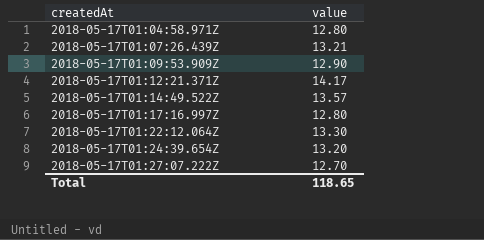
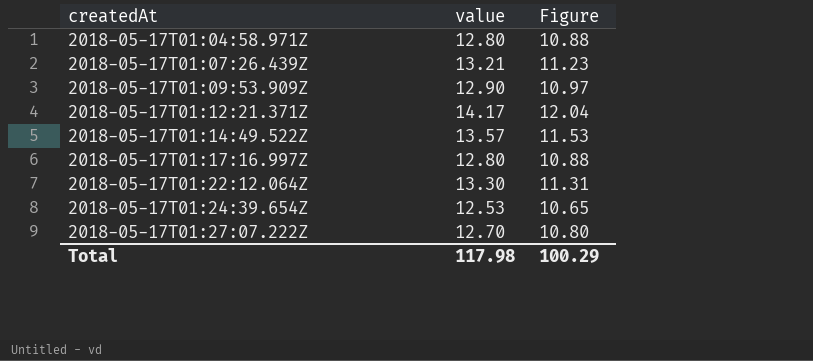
column Figure | formula: none -> [value] * 0.85
2018-05-17T01:24:39.654Z | value: 13.20 -> 12.53
Total | value: 118.65 -> 117.98

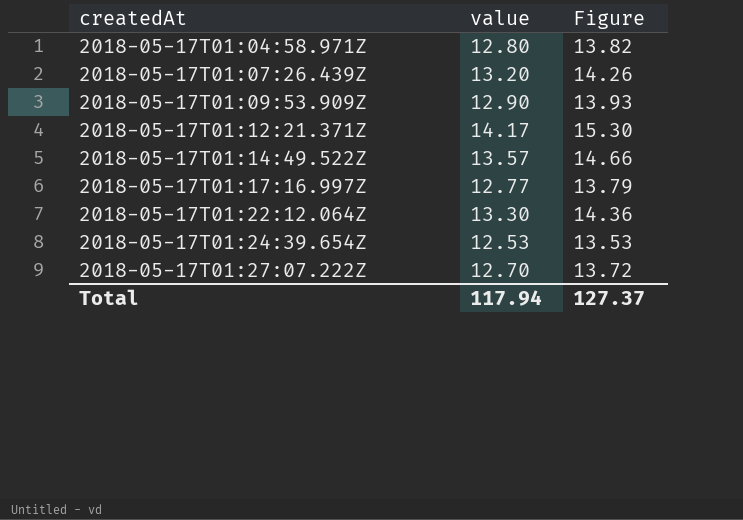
column Figure | formula: [value] * 0.85 -> [value] * 1.08
2018-05-17T01:07:26.439Z | value: 13.21 -> 13.20
2018-05-17T01:17:16.997Z | value: 12.80 -> 12.77
Total | value: 117.98 -> 117.94
Total | Figure: 100.29 -> 127.37

